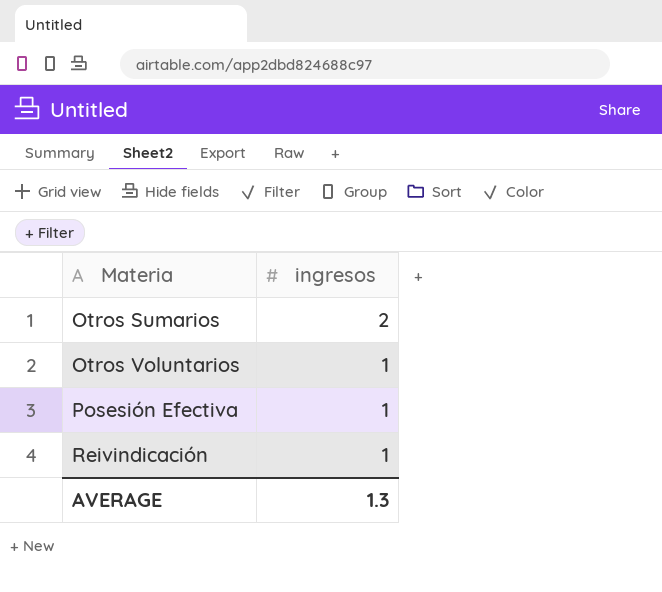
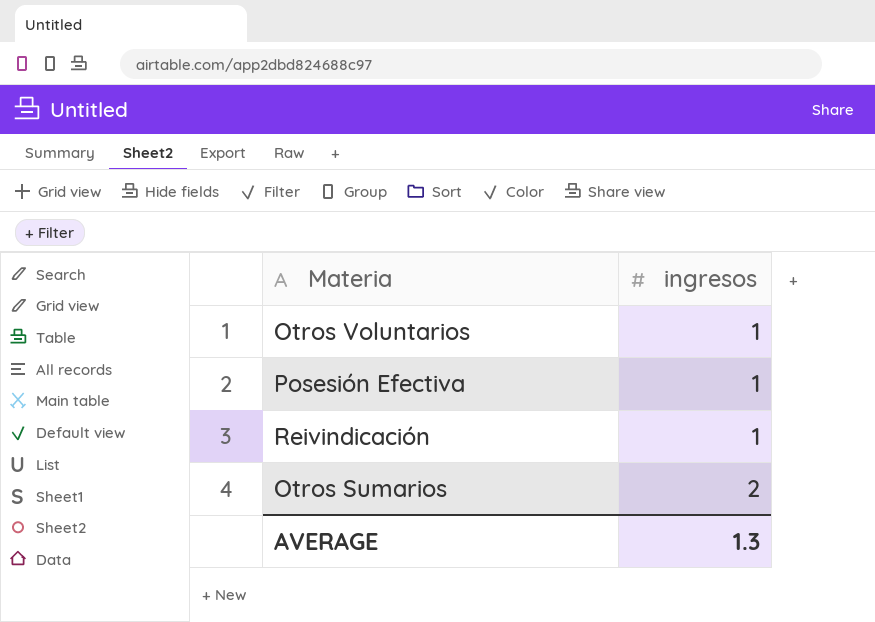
row order: Materia ascending -> ingresos ascending

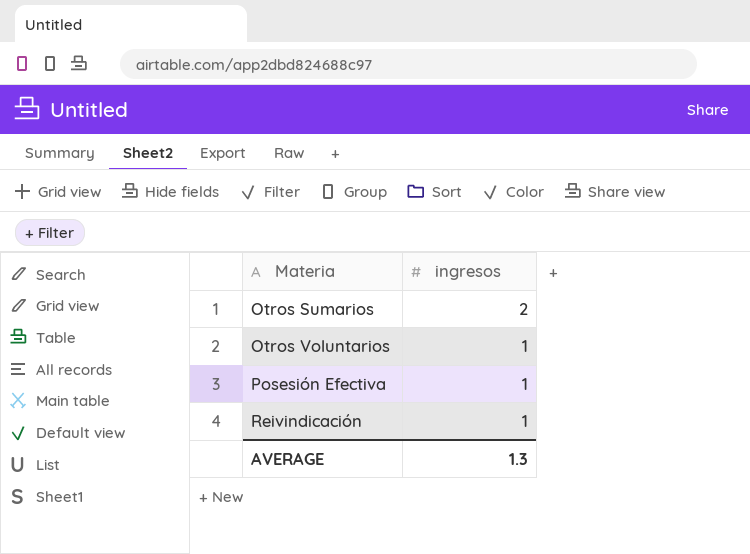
row order: ingresos ascending -> Materia ascending

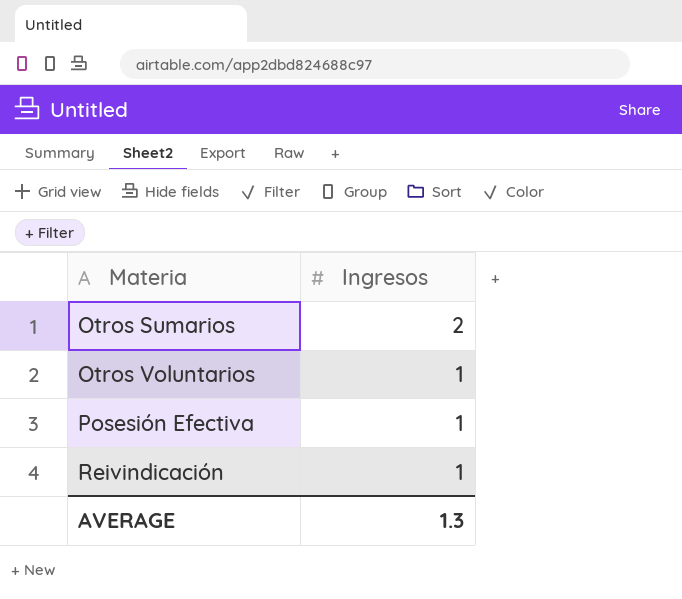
column name: ingresos -> Ingresos

